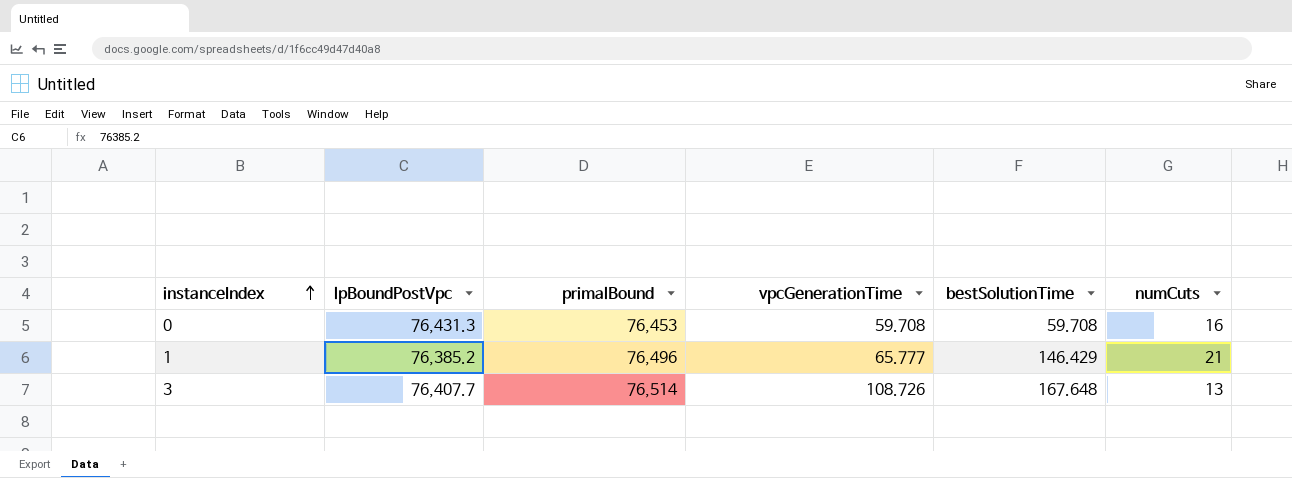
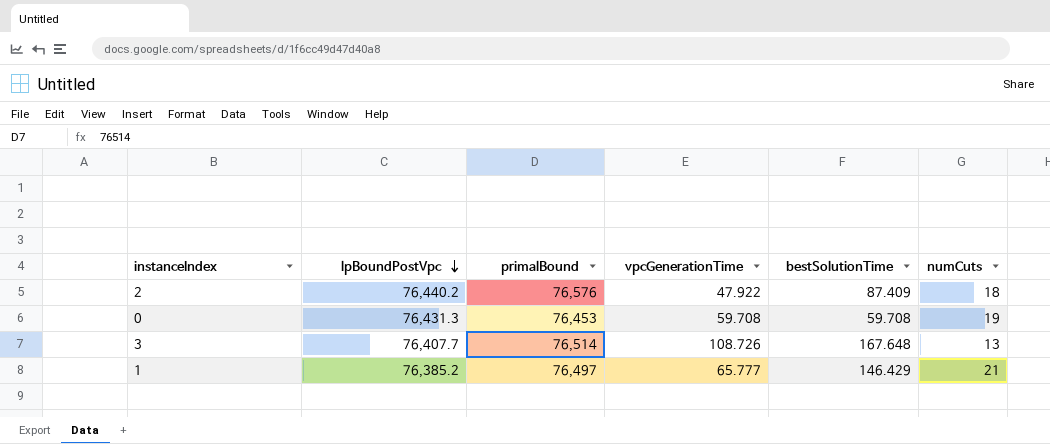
row order: instanceIndex ascending -> lpBoundPostVpc descending
row 2: none -> 76,440.2 | 76,576 | 47.922 | 87.409 | 18
0 | numCuts: 16 -> 19
1 | primalBound: 76,496 -> 76,497

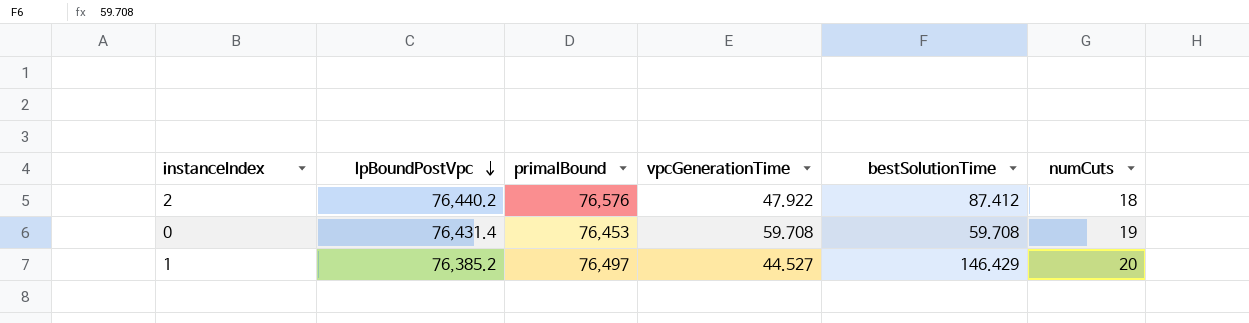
row 3: 76,407.7 | 76,514 | 108.726 | 167.648 | 13 -> none
2 | bestSolutionTime: 87.409 -> 87.412
0 | lpBoundPostVpc: 76,431.3 -> 76,431.4
1 | vpcGenerationTime: 65.777 -> 44.527
1 | numCuts: 21 -> 20

